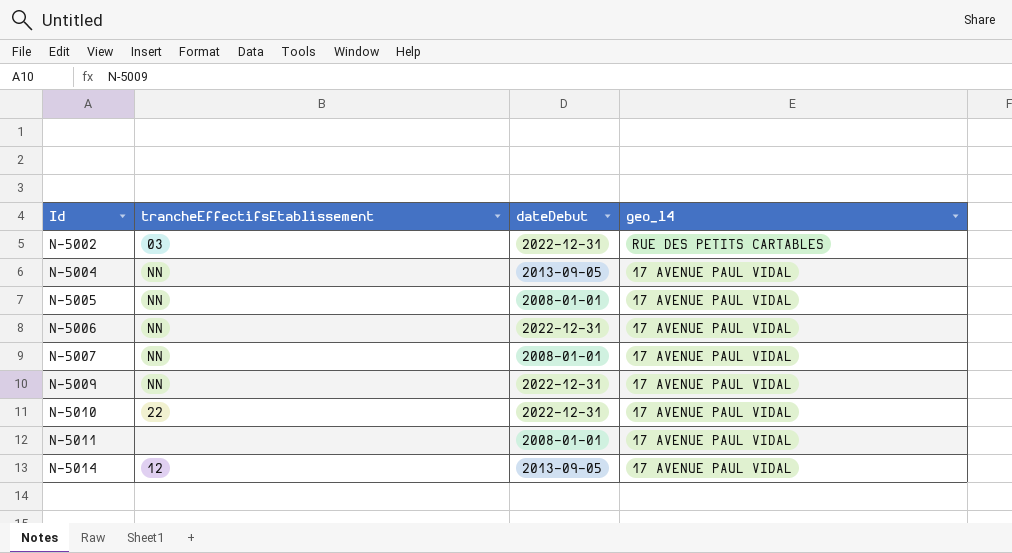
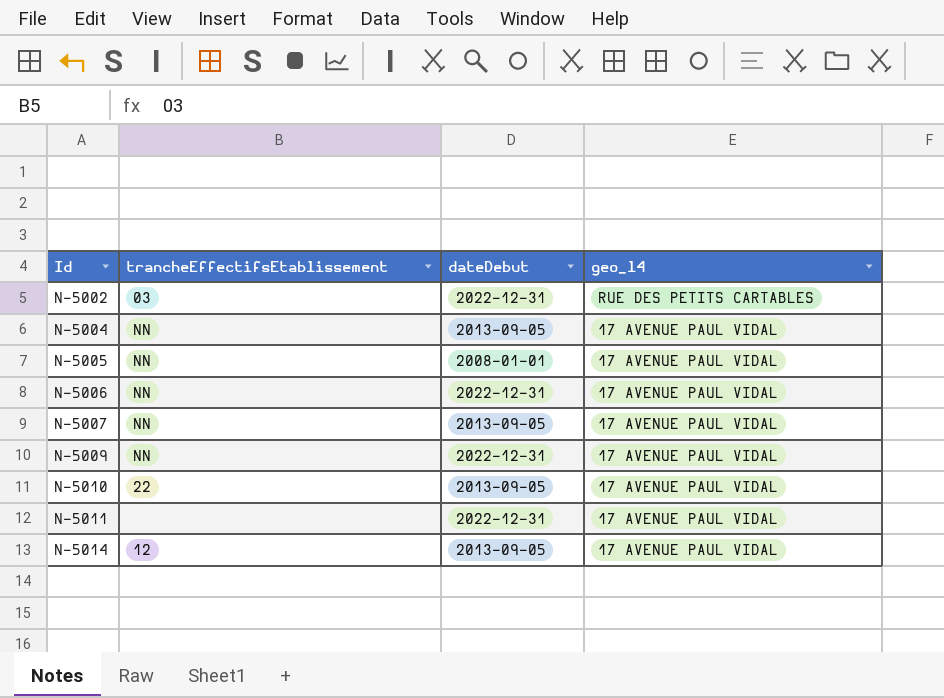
N-5007 | dateDebut: 2008-01-01 -> 2013-09-05
N-5010 | dateDebut: 2022-12-31 -> 2013-09-05
N-5011 | dateDebut: 2008-01-01 -> 2022-12-31

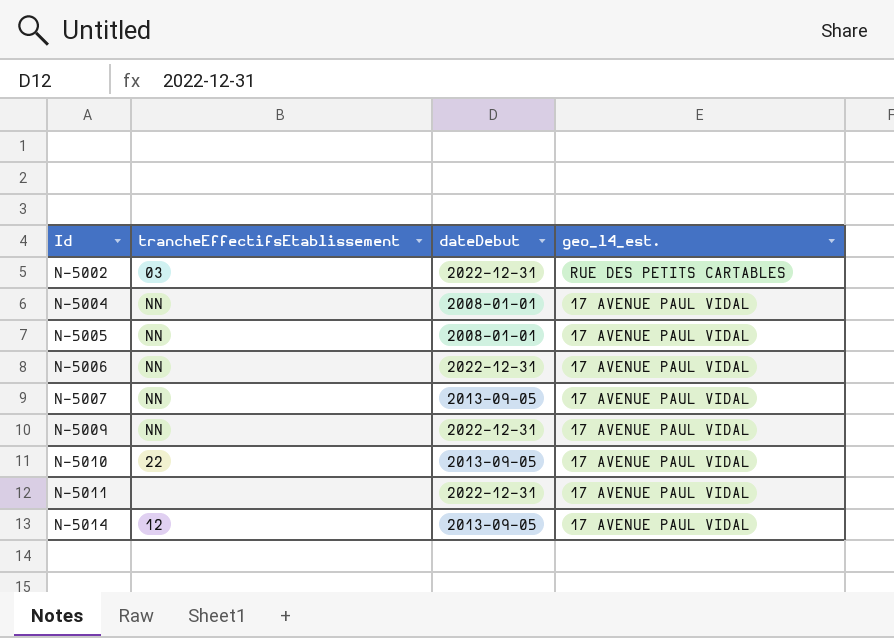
column name: geo_l4 -> geo_l4_est.
N-5004 | dateDebut: 2013-09-05 -> 2008-01-01

